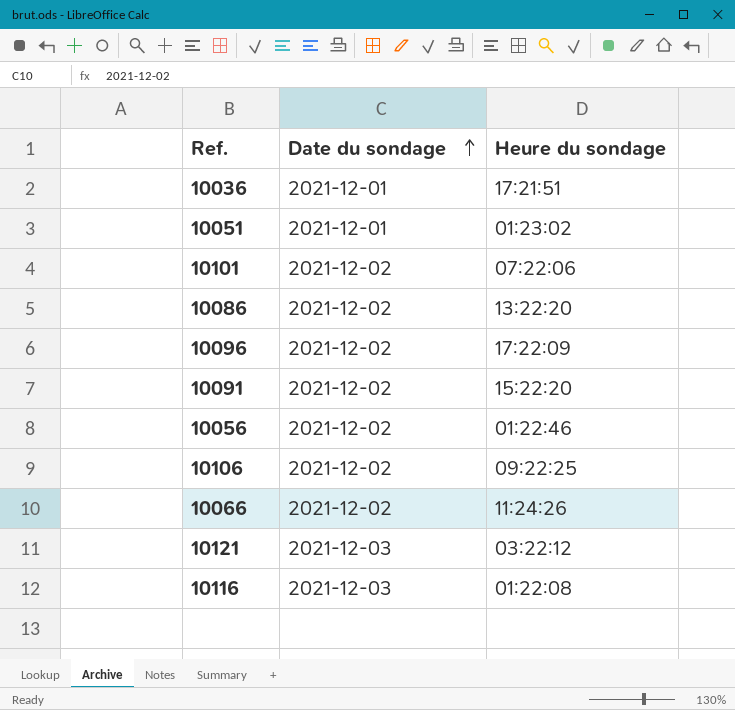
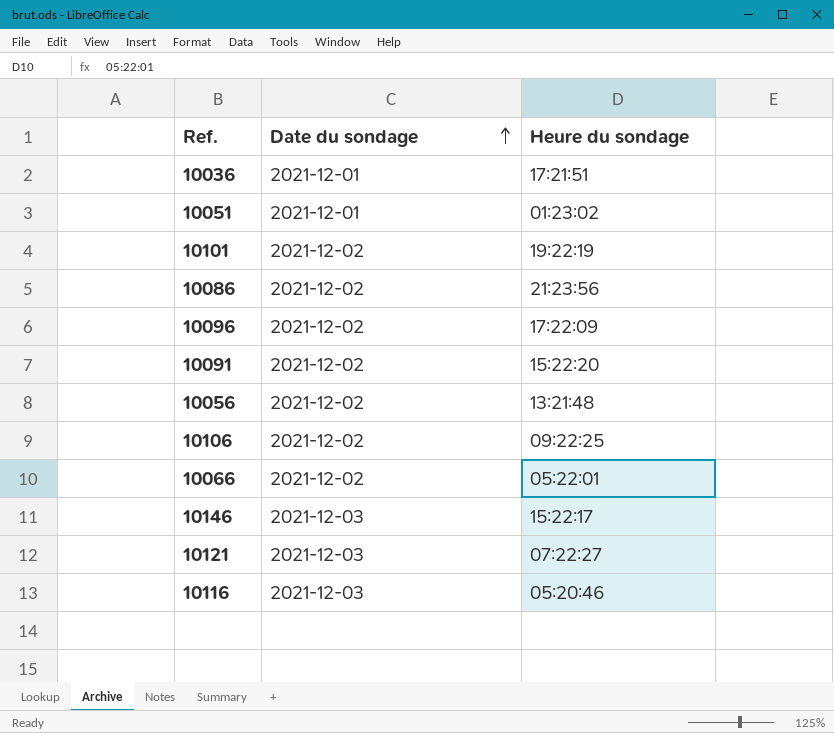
10101 | Heure du sondage: 07:22:06 -> 19:22:19
10086 | Heure du sondage: 13:22:20 -> 21:23:56
10056 | Heure du sondage: 01:22:46 -> 13:21:48
10066 | Heure du sondage: 11:24:26 -> 05:22:01
row 10146: none -> 2021-12-03 | 15:22:17
10121 | Heure du sondage: 03:22:12 -> 07:22:27
10116 | Heure du sondage: 01:22:08 -> 05:20:46

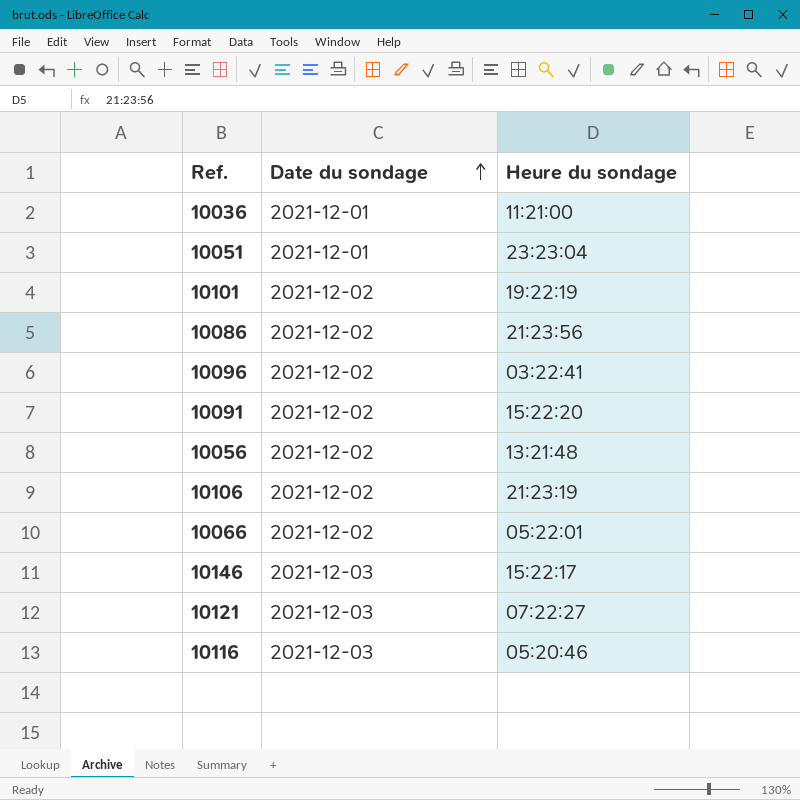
10036 | Heure du sondage: 17:21:51 -> 11:21:00
10051 | Heure du sondage: 01:23:02 -> 23:23:04
10096 | Heure du sondage: 17:22:09 -> 03:22:41
10106 | Heure du sondage: 09:22:25 -> 21:23:19

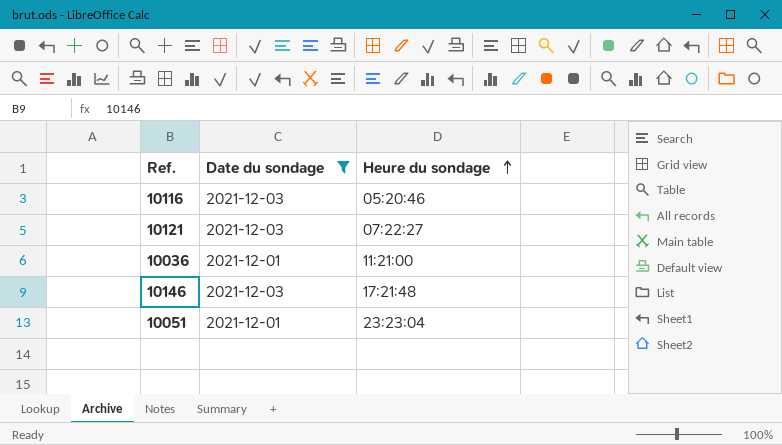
filter: none -> Date du sondage != 2021-12-02
row order: Date du sondage ascending -> Heure du sondage ascending
10146 | Heure du sondage: 15:22:17 -> 17:21:48

